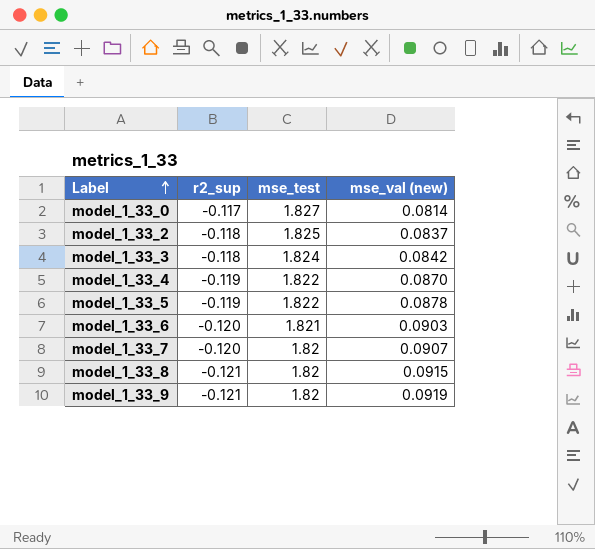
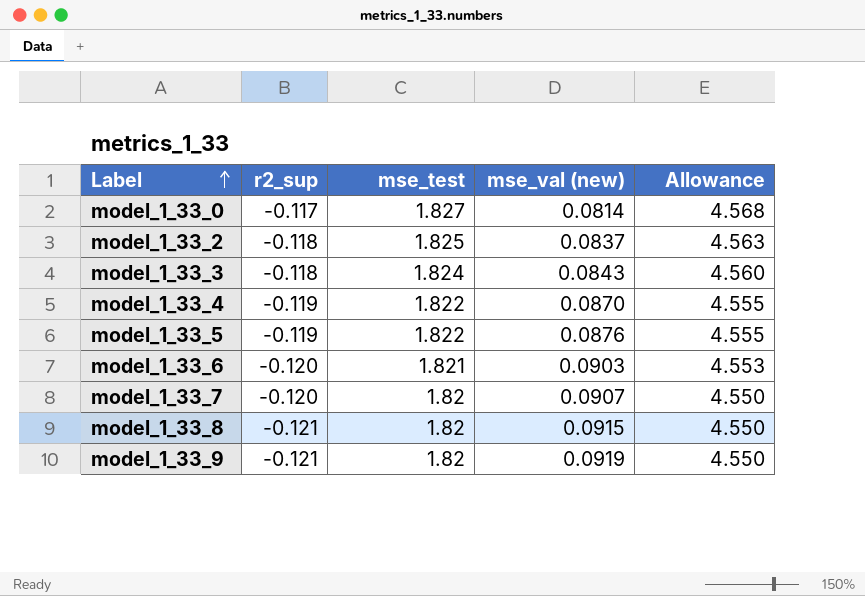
column Allowance | formula: none -> [mse_test] * 2.5
model_1_33_3 | mse_val (new): 0.0842 -> 0.0843
model_1_33_5 | mse_val (new): 0.0878 -> 0.0876

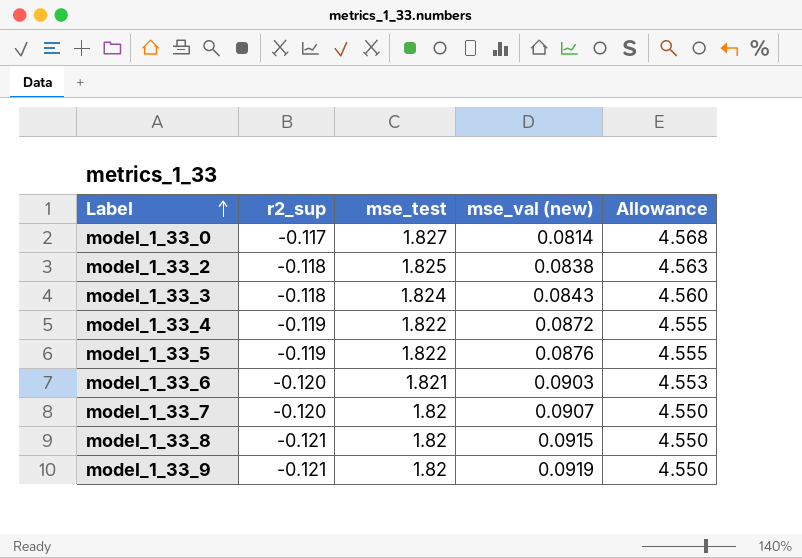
model_1_33_2 | mse_val (new): 0.0837 -> 0.0838
model_1_33_4 | mse_val (new): 0.0870 -> 0.0872

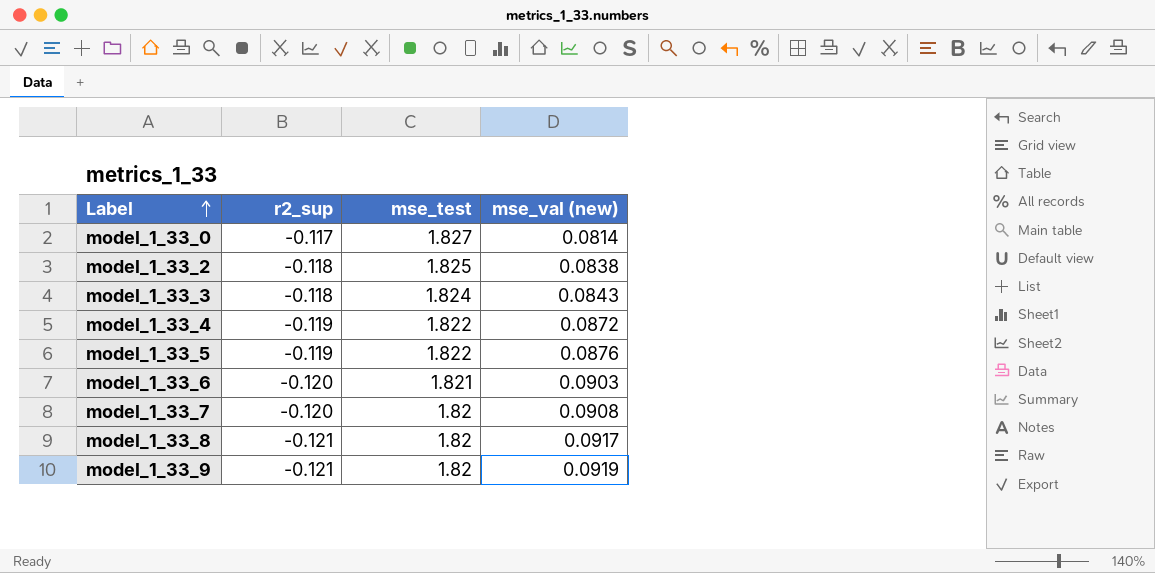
column Allowance | formula: [mse_test] * 2.5 -> none
model_1_33_7 | mse_val (new): 0.0907 -> 0.0908
model_1_33_8 | mse_val (new): 0.0915 -> 0.0917

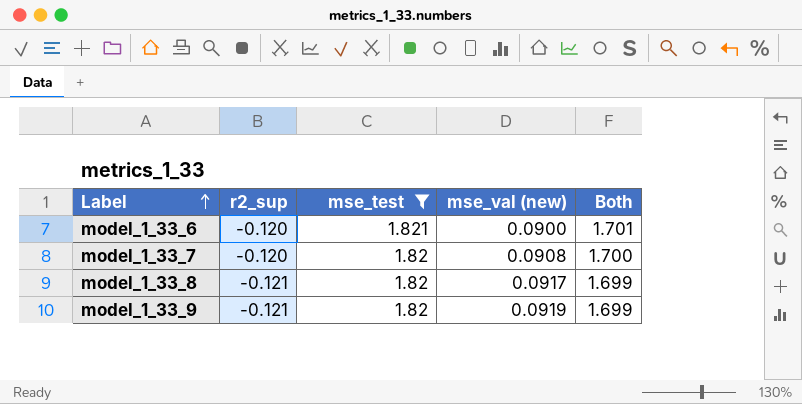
filter: none -> mse_test <= 1.821
column Both | formula: none -> [r2_sup] + [mse_test]
model_1_33_6 | mse_val (new): 0.0903 -> 0.0900

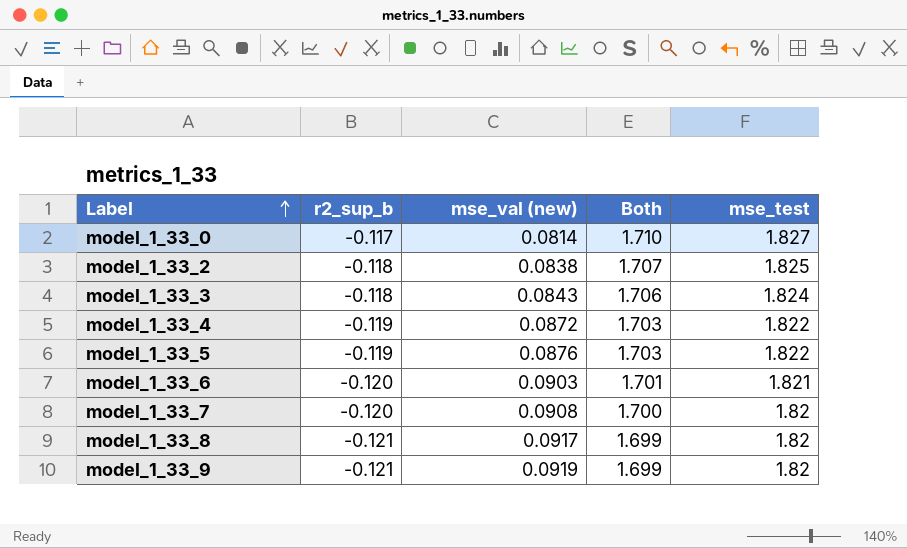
filter: mse_test <= 1.821 -> none
column name: r2_sup -> r2_sup_b
column mse_test | position: 3 -> 5
model_1_33_6 | mse_val (new): 0.0900 -> 0.0903

